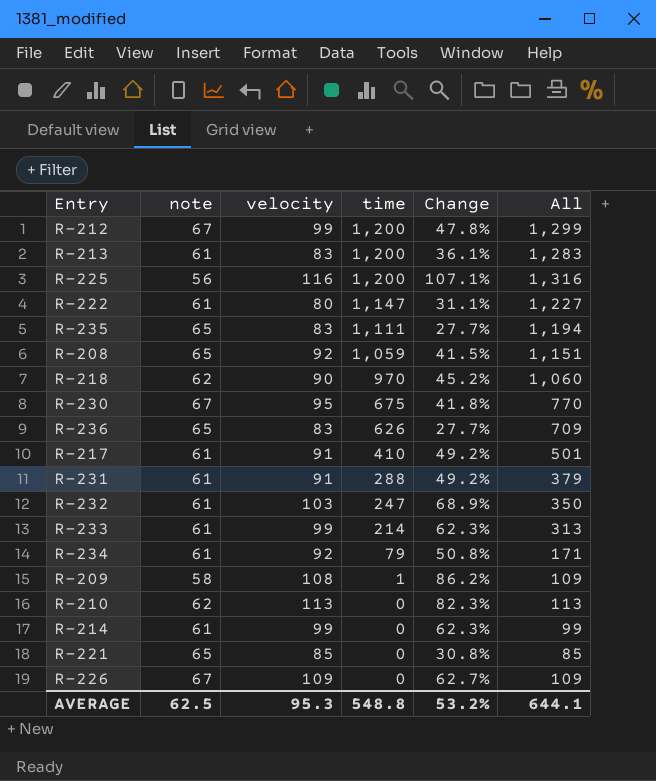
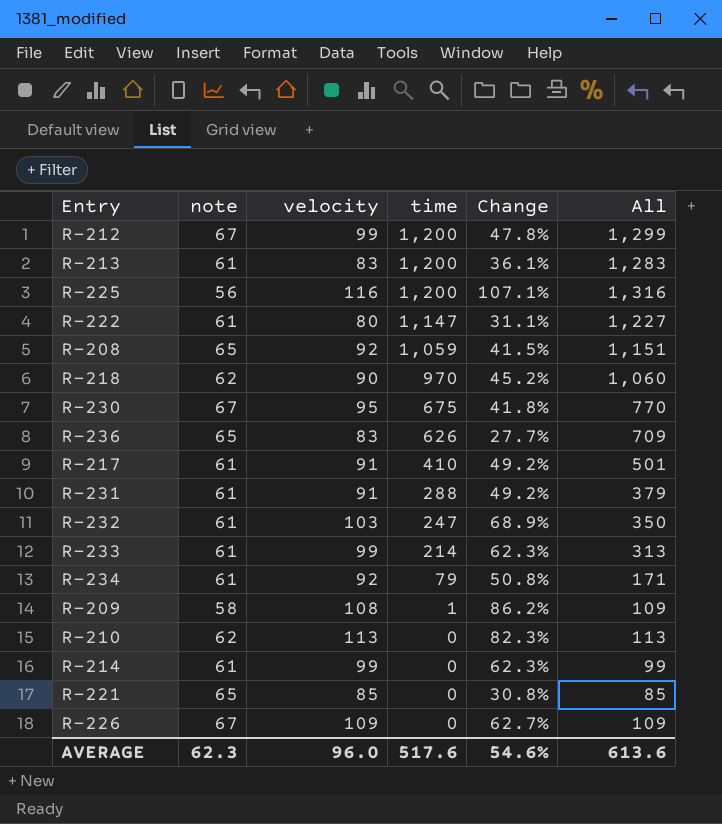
row R-235: 65 | 83 | 1,111 | 27.7% | 1,194 -> none
AVERAGE | note: 62.5 -> 62.3
AVERAGE | velocity: 95.3 -> 96.0
AVERAGE | time: 548.8 -> 517.6
AVERAGE | Change: 53.2% -> 54.6%
AVERAGE | All: 644.1 -> 613.6

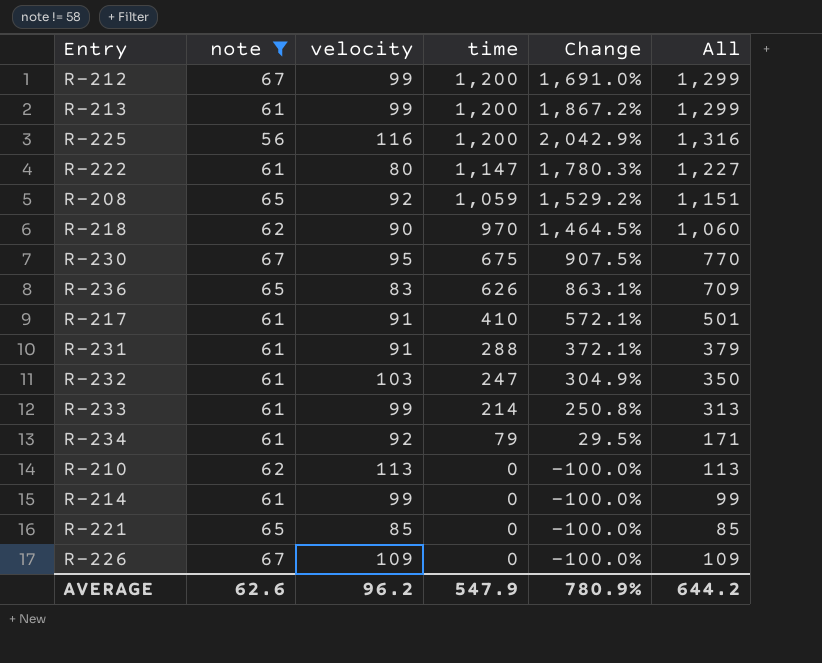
filter: none -> note != 58
column Change | formula: ([velocity] - [note]) / [note] -> ([time] - [note]) / [note]
R-213 | velocity: 83 -> 99
R-213 | All: 1,283 -> 1,299
AVERAGE | note: 62.3 -> 62.6
AVERAGE | velocity: 96.0 -> 96.2
AVERAGE | time: 517.6 -> 547.9
AVERAGE | Change: 54.6% -> 780.9%
AVERAGE | All: 613.6 -> 644.2

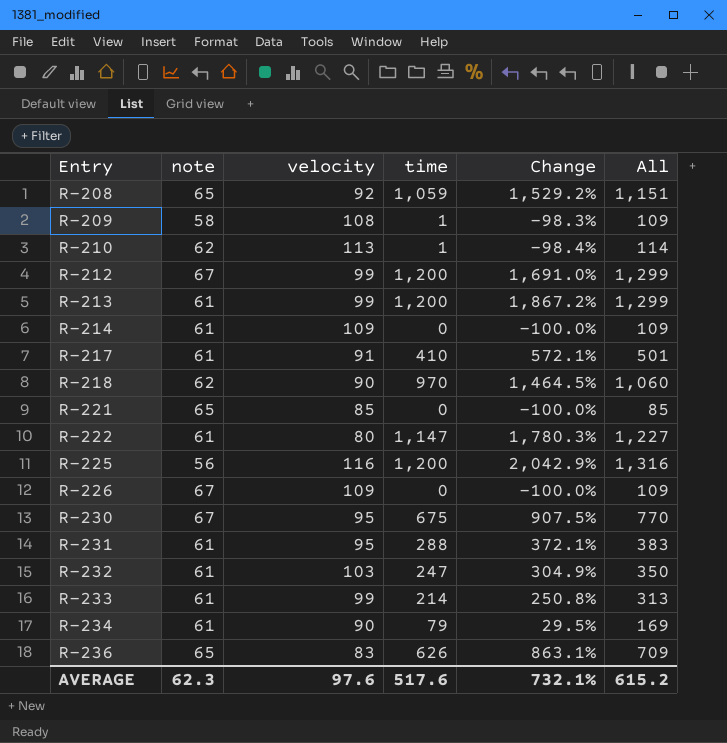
filter: note != 58 -> none
row order: time descending -> Entry ascending
R-210 | time: 0 -> 1
R-210 | Change: -100.0% -> -98.4%
R-210 | All: 113 -> 114
R-214 | velocity: 99 -> 109
R-214 | All: 99 -> 109
R-231 | velocity: 91 -> 95
R-231 | All: 379 -> 383
R-234 | velocity: 92 -> 90
R-234 | All: 171 -> 169
AVERAGE | note: 62.6 -> 62.3
AVERAGE | velocity: 96.2 -> 97.6
AVERAGE | time: 547.9 -> 517.6
AVERAGE | Change: 780.9% -> 732.1%
AVERAGE | All: 644.2 -> 615.2

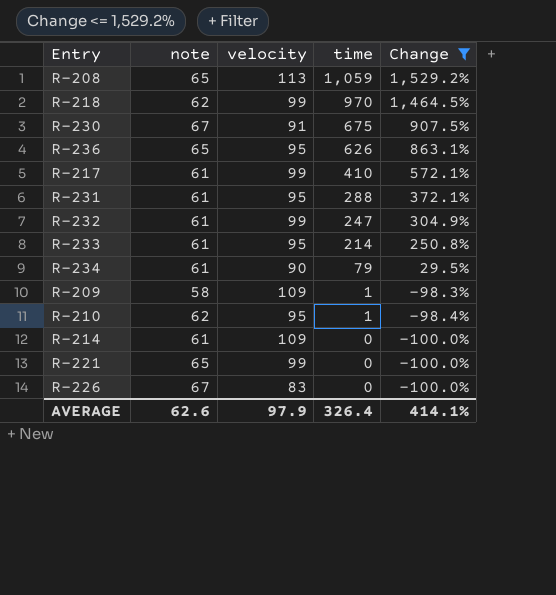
filter: none -> Change <= 1,529.2%
row order: Entry ascending -> time descending
column All | formula: [velocity] + [time] -> none
R-208 | velocity: 92 -> 113
R-218 | velocity: 90 -> 99
R-230 | velocity: 95 -> 91
R-236 | velocity: 83 -> 95
R-217 | velocity: 91 -> 99
R-232 | velocity: 103 -> 99
R-233 | velocity: 99 -> 95
R-209 | velocity: 108 -> 109
R-210 | velocity: 113 -> 95
R-221 | velocity: 85 -> 99
R-226 | velocity: 109 -> 83
AVERAGE | note: 62.3 -> 62.6
AVERAGE | velocity: 97.6 -> 97.9
AVERAGE | time: 517.6 -> 326.4
AVERAGE | Change: 732.1% -> 414.1%

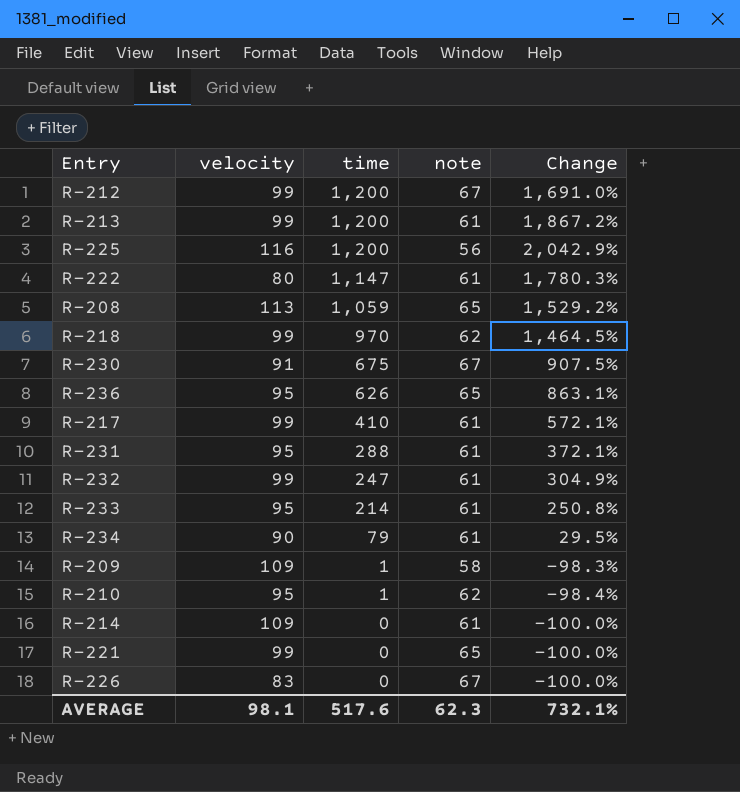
filter: Change <= 1,529.2% -> none
column note | position: 2 -> 4
AVERAGE | velocity: 97.9 -> 98.1
AVERAGE | time: 326.4 -> 517.6
AVERAGE | note: 62.6 -> 62.3
AVERAGE | Change: 414.1% -> 732.1%

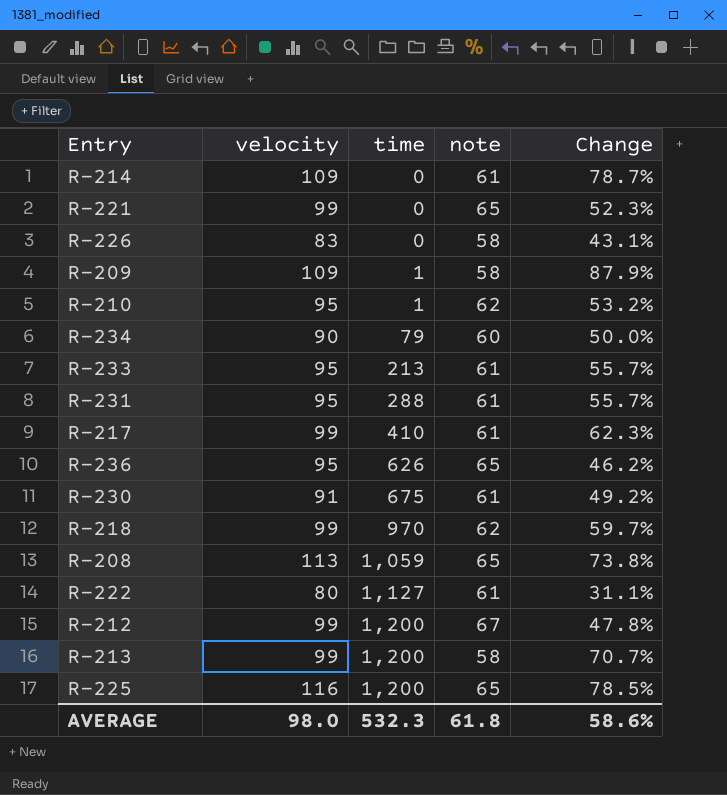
row order: time descending -> time ascending
column Change | formula: ([time] - [note]) / [note] -> ([velocity] - [note]) / [note]
row R-232: 99 | 247 | 61 | 304.9% -> none
R-226 | note: 67 -> 58
R-234 | note: 61 -> 60
R-233 | time: 214 -> 213
R-230 | note: 67 -> 61
R-222 | time: 1,147 -> 1,127
R-213 | note: 61 -> 58
R-225 | note: 56 -> 65
AVERAGE | velocity: 98.1 -> 98.0
AVERAGE | time: 517.6 -> 532.3
AVERAGE | note: 62.3 -> 61.8
AVERAGE | Change: 732.1% -> 58.6%

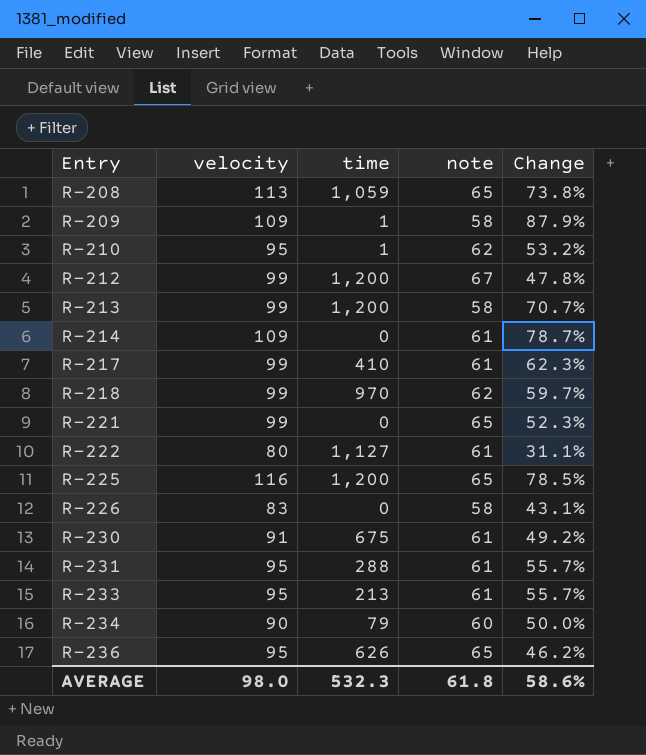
row order: time ascending -> Entry ascending

